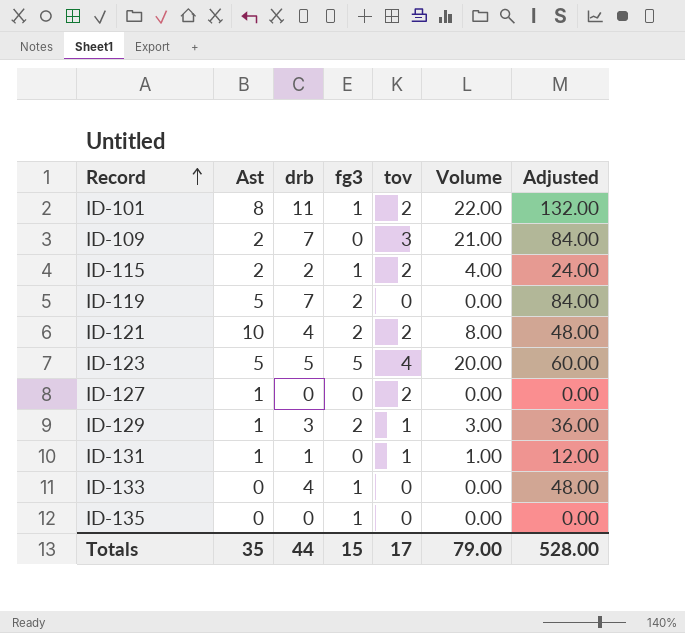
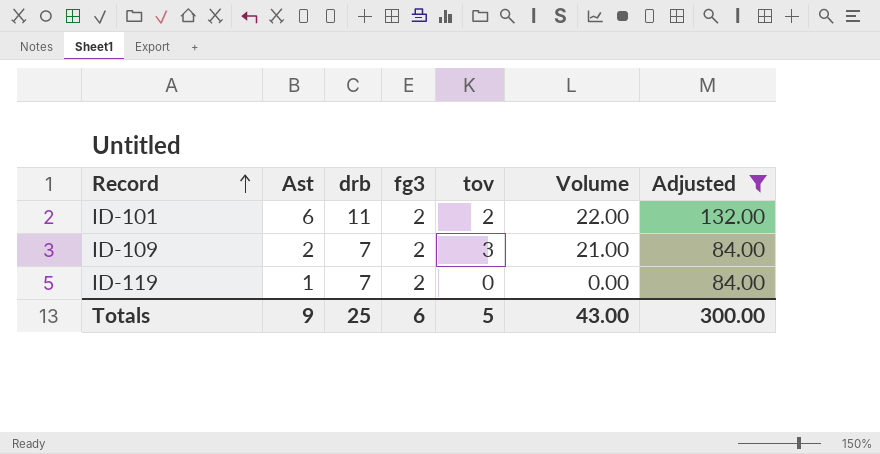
filter: none -> Adjusted >= 84.00
ID-101 | Ast: 8 -> 6
ID-101 | fg3: 1 -> 2
ID-109 | fg3: 0 -> 2
ID-119 | Ast: 5 -> 1
Totals | Ast: 35 -> 9
Totals | drb: 44 -> 25
Totals | fg3: 15 -> 6
Totals | tov: 17 -> 5
Totals | Volume: 79.00 -> 43.00
Totals | Adjusted: 528.00 -> 300.00

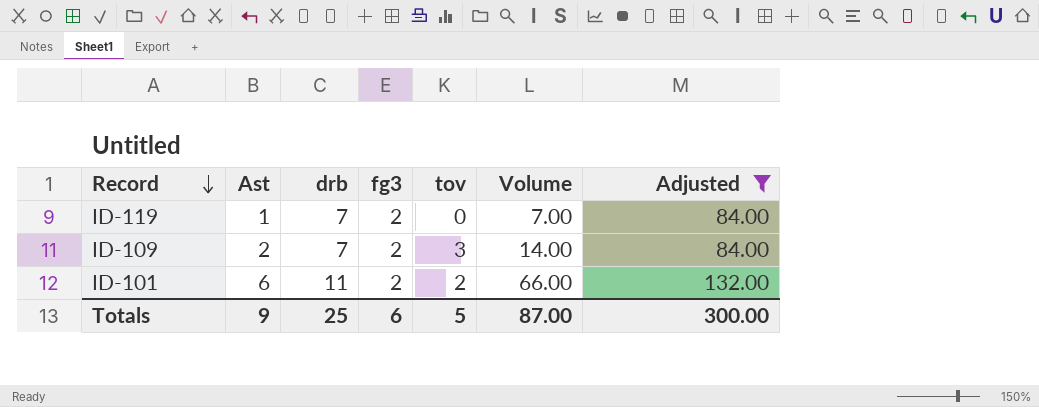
row order: Record ascending -> Record descending
column Volume | formula: [drb] * [tov] -> [Ast] * [drb]
Totals | Volume: 43.00 -> 87.00

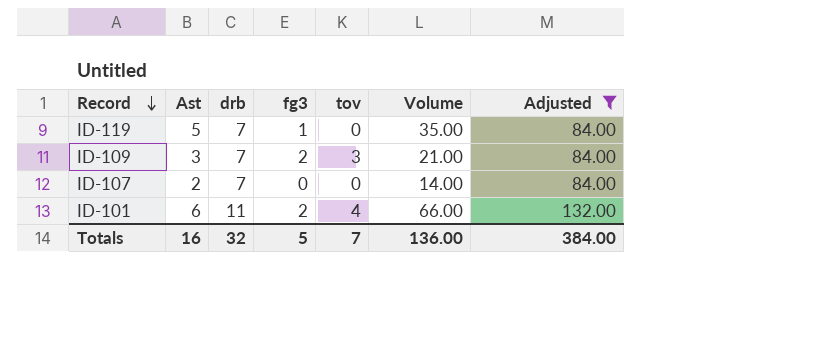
ID-119 | Ast: 1 -> 5
ID-119 | fg3: 2 -> 1
ID-119 | Volume: 7.00 -> 35.00
ID-109 | Ast: 2 -> 3
ID-109 | Volume: 14.00 -> 21.00
row ID-107: none -> 2 | 7 | 0 | 0 | 14.00 | 84.00
ID-101 | tov: 2 -> 4
Totals | Ast: 9 -> 16
Totals | drb: 25 -> 32
Totals | fg3: 6 -> 5
Totals | tov: 5 -> 7
Totals | Volume: 87.00 -> 136.00
Totals | Adjusted: 300.00 -> 384.00

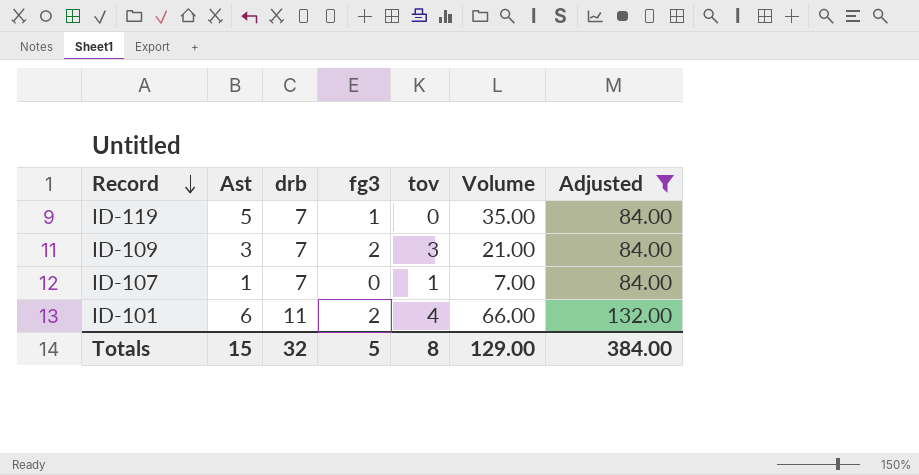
ID-107 | Ast: 2 -> 1
ID-107 | tov: 0 -> 1
ID-107 | Volume: 14.00 -> 7.00
Totals | Ast: 16 -> 15
Totals | tov: 7 -> 8
Totals | Volume: 136.00 -> 129.00

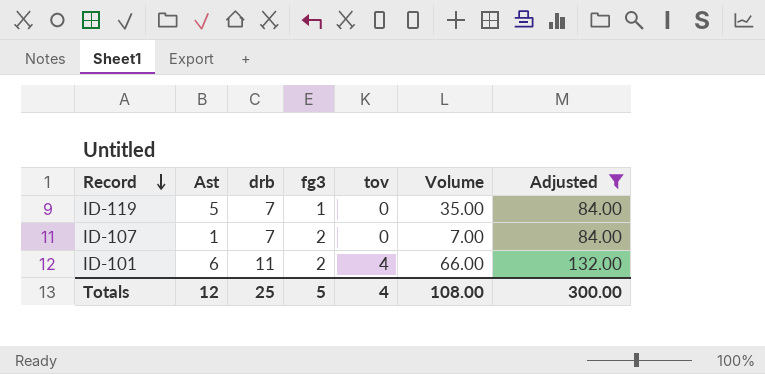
row ID-109: 3 | 7 | 2 | 3 | 21.00 | 84.00 -> none
ID-107 | fg3: 0 -> 2
ID-107 | tov: 1 -> 0
Totals | Ast: 15 -> 12
Totals | drb: 32 -> 25
Totals | tov: 8 -> 4
Totals | Volume: 129.00 -> 108.00
Totals | Adjusted: 384.00 -> 300.00

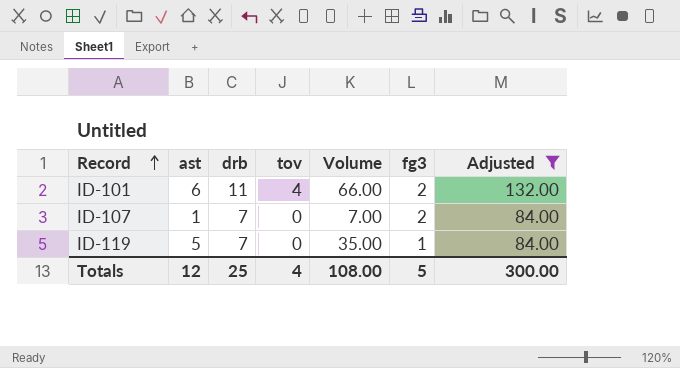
row order: Record descending -> Record ascending
column name: Ast -> ast
column fg3 | position: 4 -> 6

